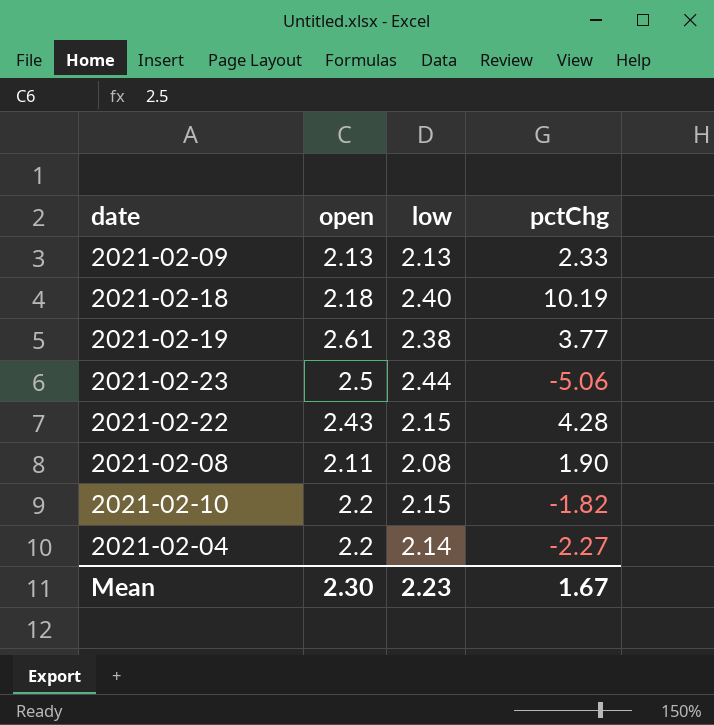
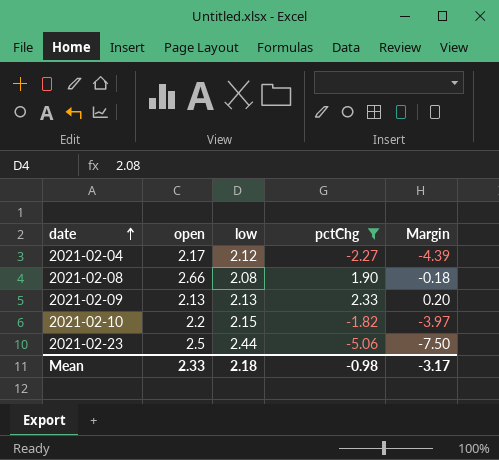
filter: none -> pctChg <= 2.33
row order: none -> date ascending
column Margin | formula: none -> [pctChg] - [low]
2021-02-04 | open: 2.2 -> 2.17
2021-02-04 | low: 2.14 -> 2.12
2021-02-08 | open: 2.11 -> 2.66
Mean | open: 2.30 -> 2.33
Mean | low: 2.23 -> 2.18
Mean | pctChg: 1.67 -> -0.98

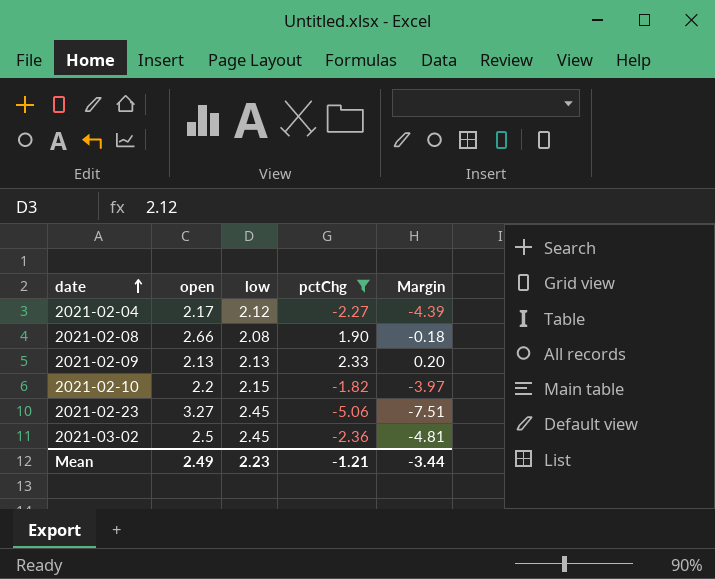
2021-02-23 | open: 2.5 -> 3.27
2021-02-23 | low: 2.44 -> 2.45
2021-02-23 | Margin: -7.50 -> -7.51
row 2021-03-02: none -> 2.5 | 2.45 | -2.36 | -4.81
Mean | open: 2.33 -> 2.49
Mean | low: 2.18 -> 2.23
Mean | pctChg: -0.98 -> -1.21
Mean | Margin: -3.17 -> -3.44

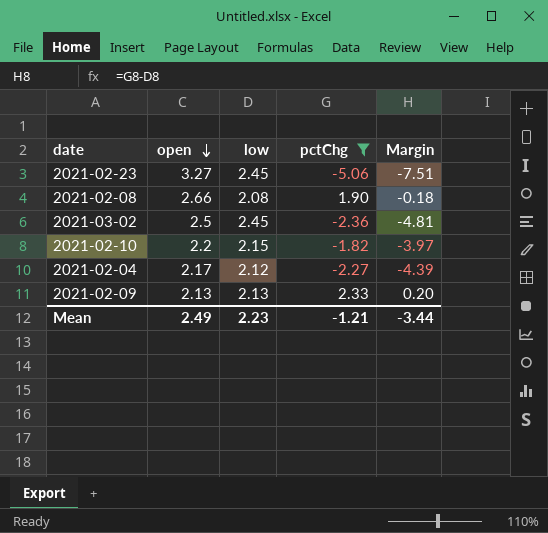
row order: date ascending -> open descending

